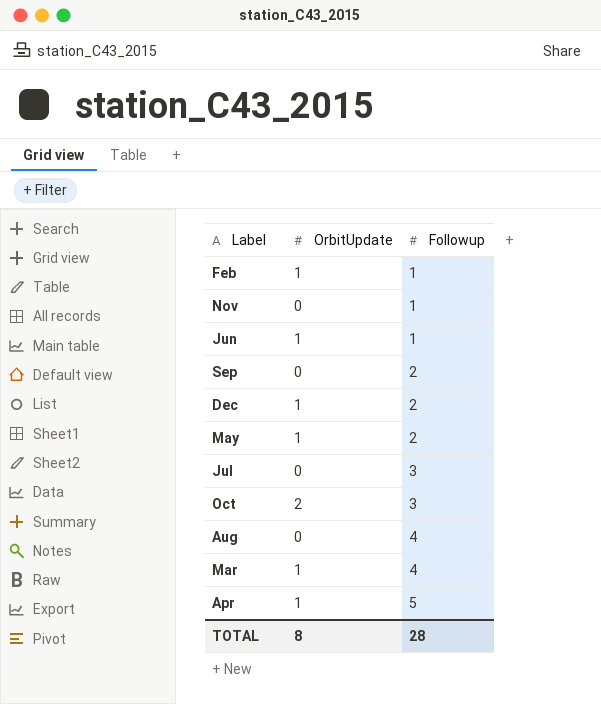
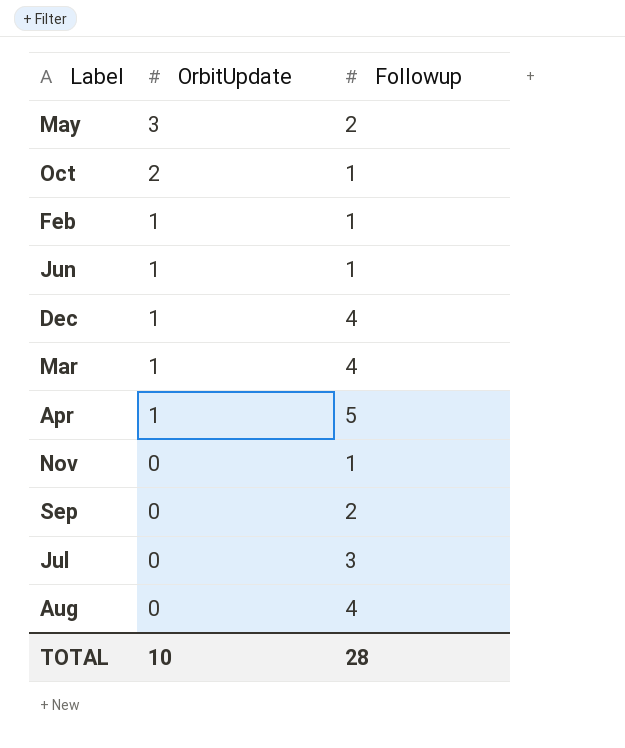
row order: Followup ascending -> OrbitUpdate descending
May | OrbitUpdate: 1 -> 3
Oct | Followup: 3 -> 1
Dec | Followup: 2 -> 4
TOTAL | OrbitUpdate: 8 -> 10

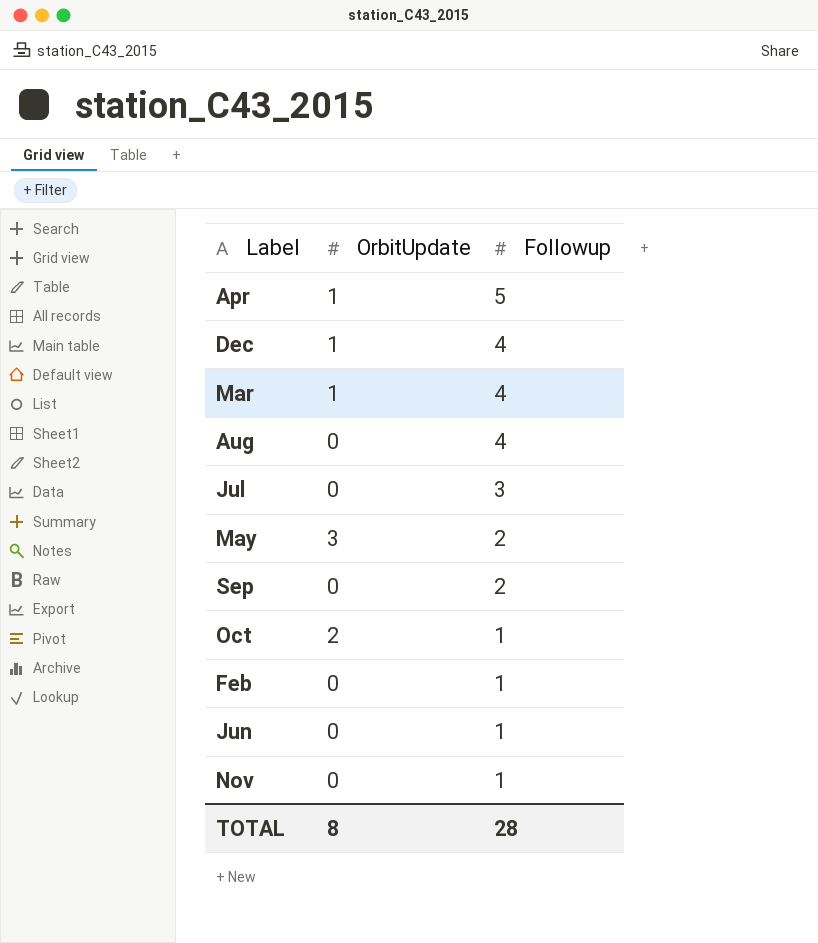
row order: OrbitUpdate descending -> Followup descending
Feb | OrbitUpdate: 1 -> 0
Jun | OrbitUpdate: 1 -> 0
TOTAL | OrbitUpdate: 10 -> 8

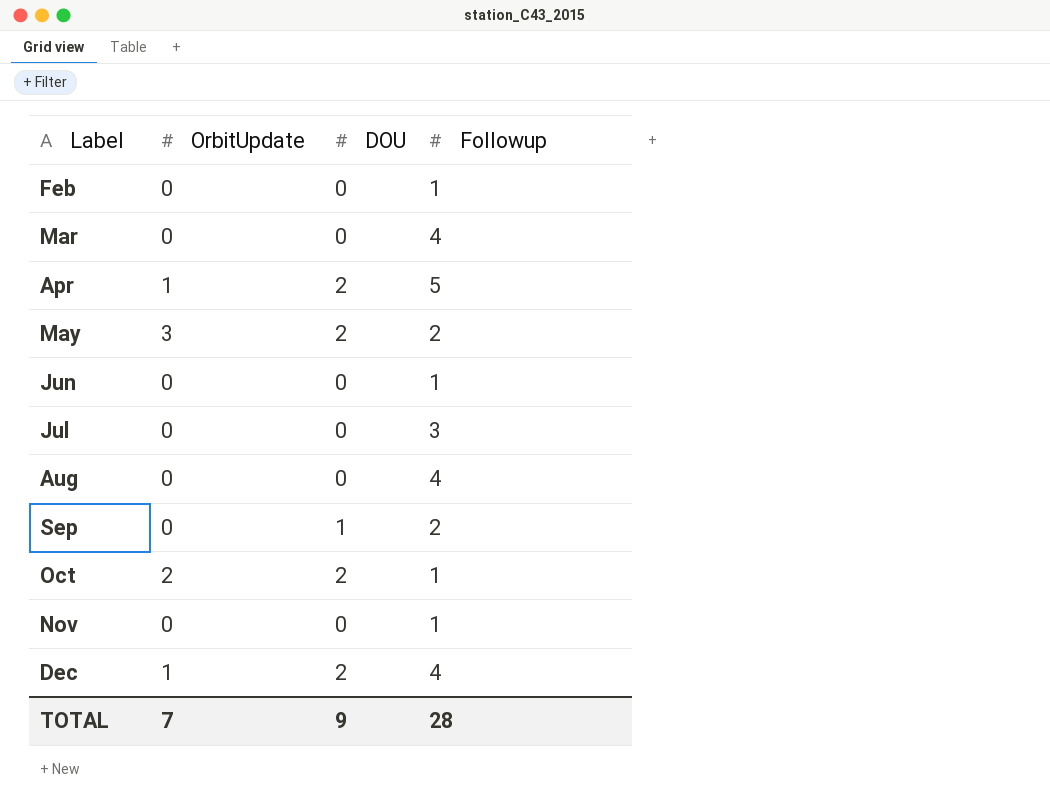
row order: Followup descending -> Label ascending
column DOU | position: none -> 3
Mar | OrbitUpdate: 1 -> 0
TOTAL | OrbitUpdate: 8 -> 7

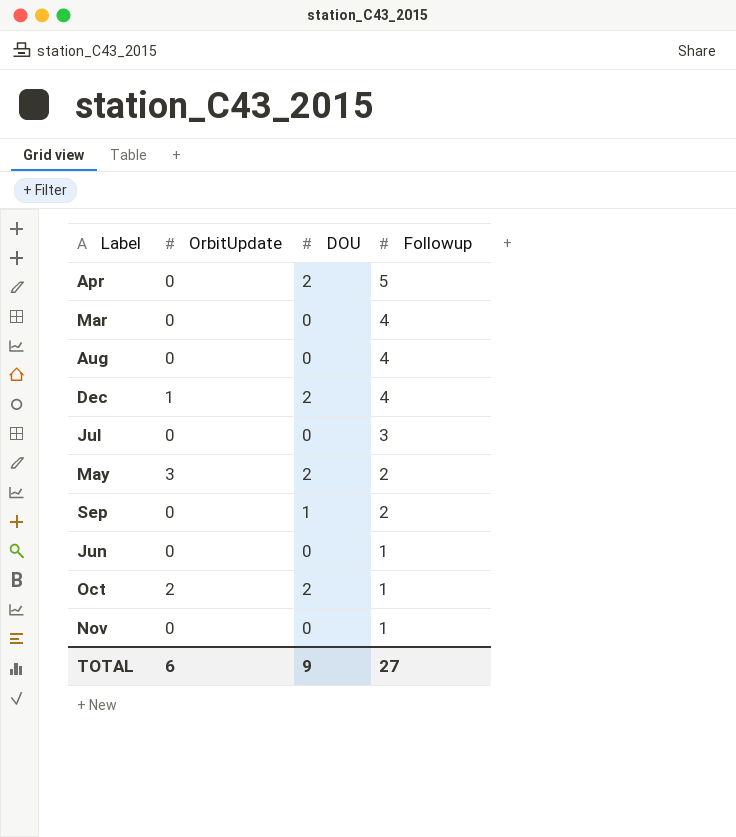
row order: Label ascending -> Followup descending
row Feb: 0 | 0 | 1 -> none
Apr | OrbitUpdate: 1 -> 0
TOTAL | OrbitUpdate: 7 -> 6
TOTAL | Followup: 28 -> 27

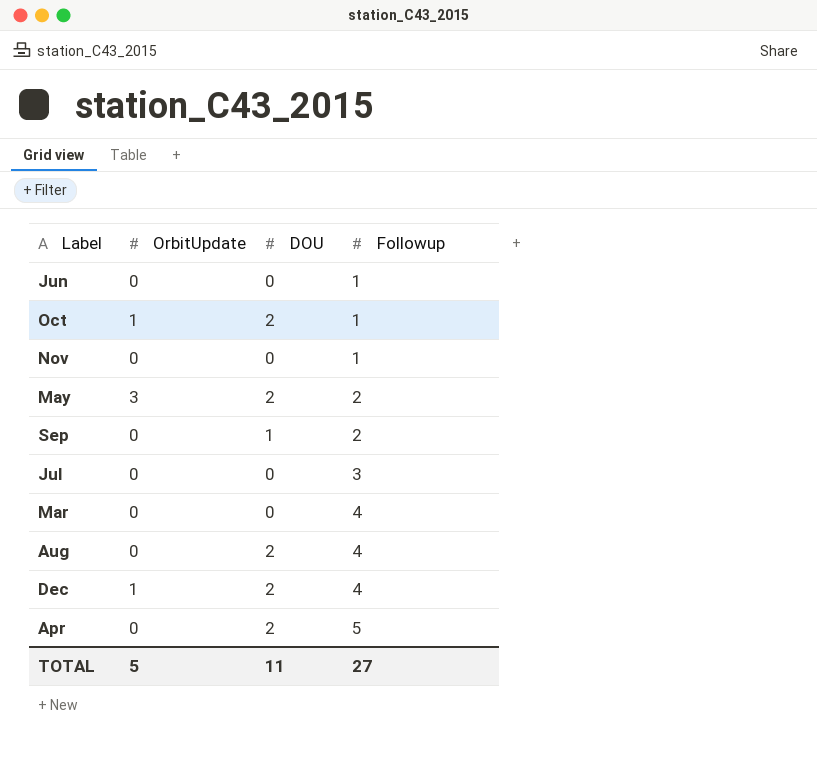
row order: Followup descending -> Followup ascending
Oct | OrbitUpdate: 2 -> 1
Aug | DOU: 0 -> 2
TOTAL | OrbitUpdate: 6 -> 5
TOTAL | DOU: 9 -> 11

